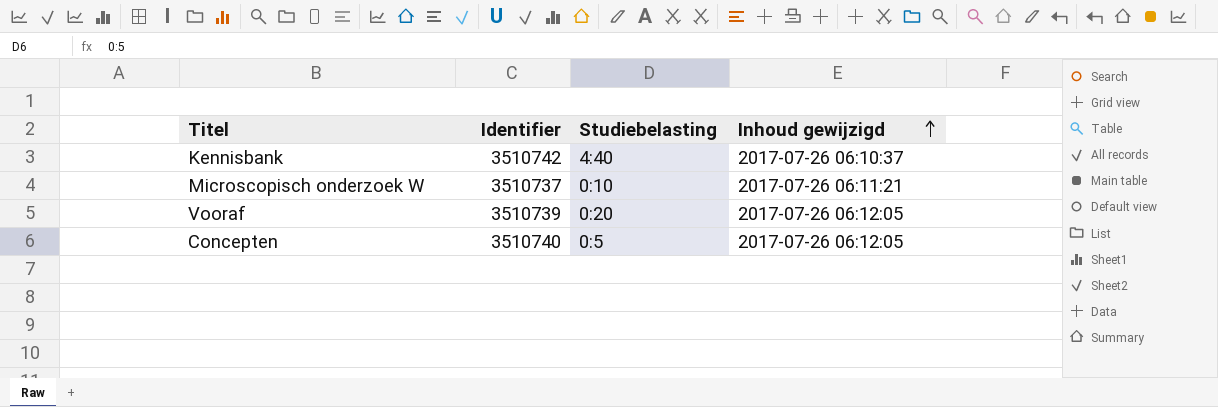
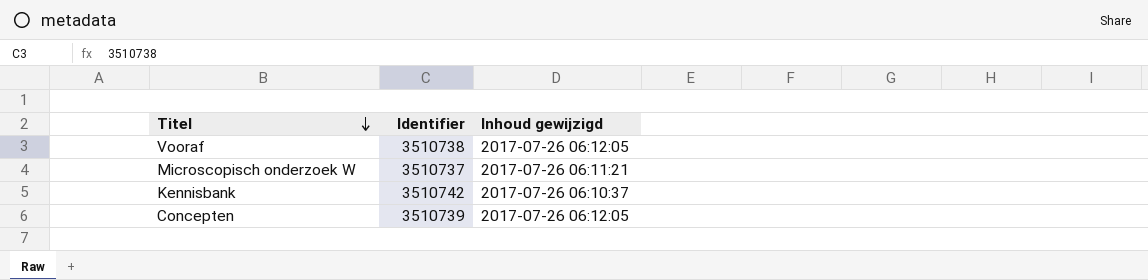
row order: Inhoud gewijzigd ascending -> Titel descending
column Studiebelasting | position: 3 -> none
Vooraf | Identifier: 3510739 -> 3510738
Concepten | Identifier: 3510740 -> 3510739

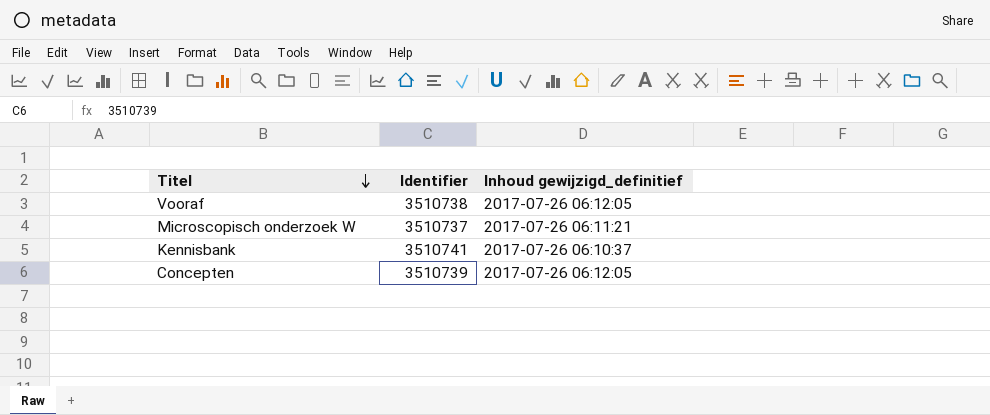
column name: Inhoud gewijzigd -> Inhoud gewijzigd_definitief
Kennisbank | Identifier: 3510742 -> 3510741

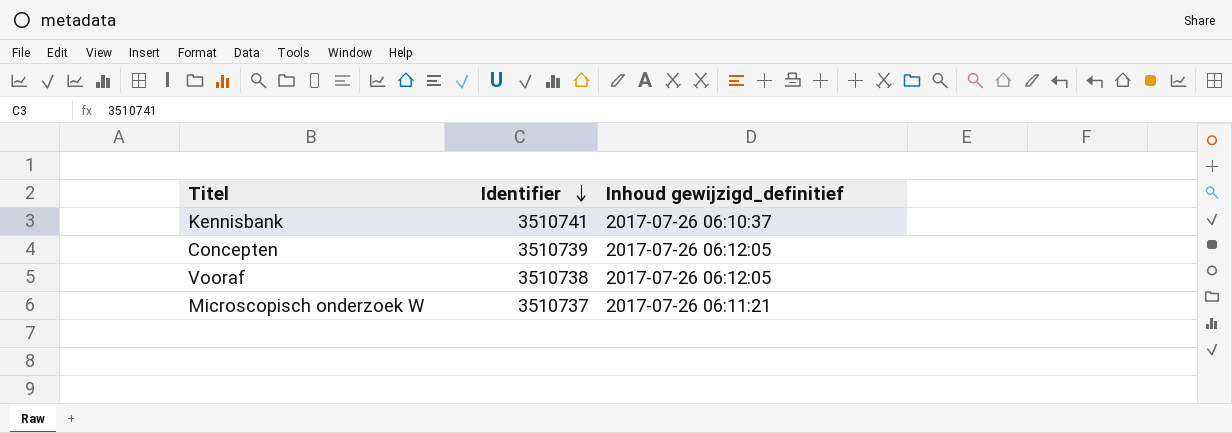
row order: Titel descending -> Identifier descending

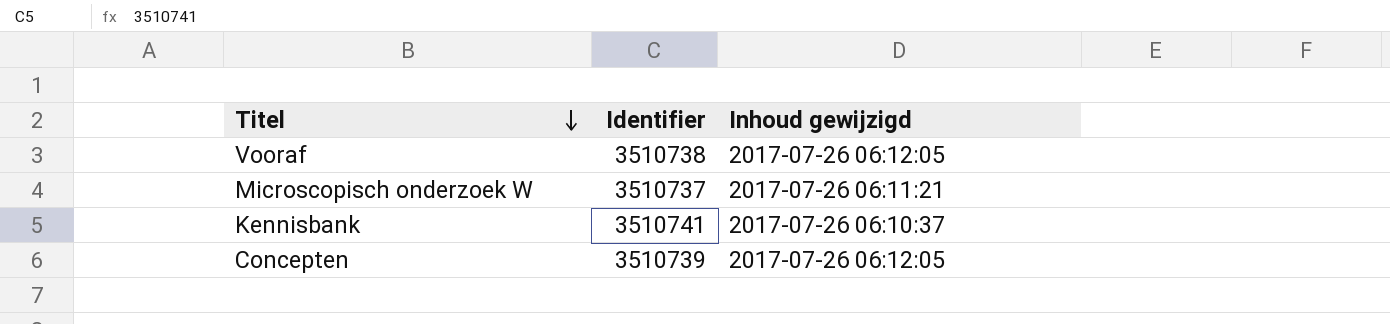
row order: Identifier descending -> Titel descending
column name: Inhoud gewijzigd_definitief -> Inhoud gewijzigd

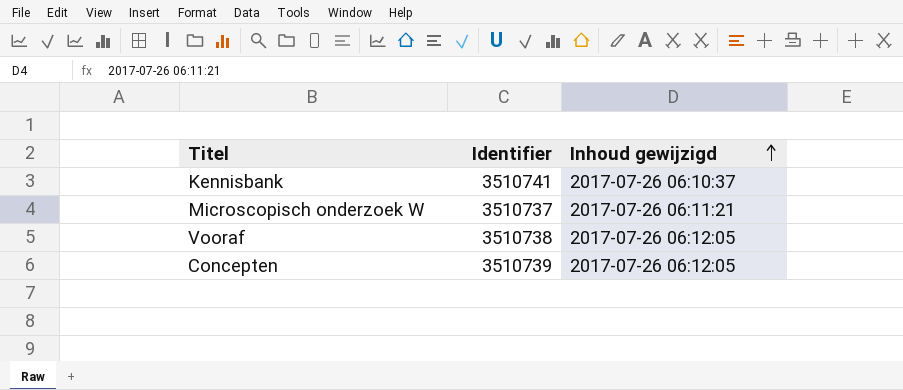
row order: Titel descending -> Inhoud gewijzigd ascending

